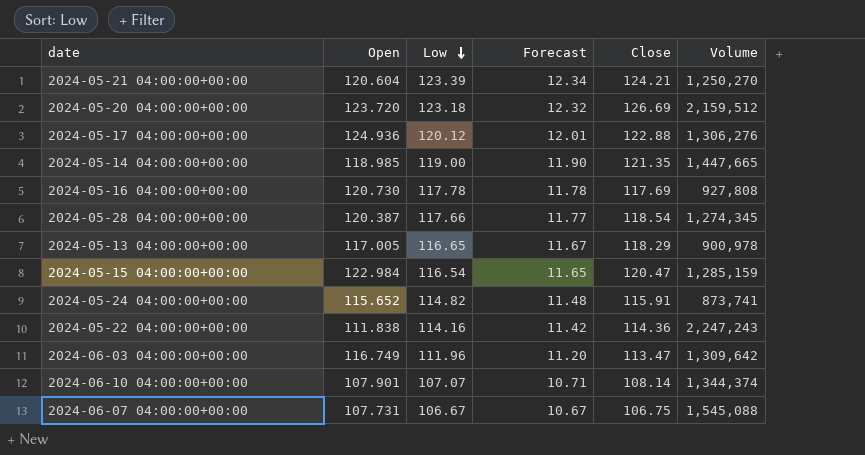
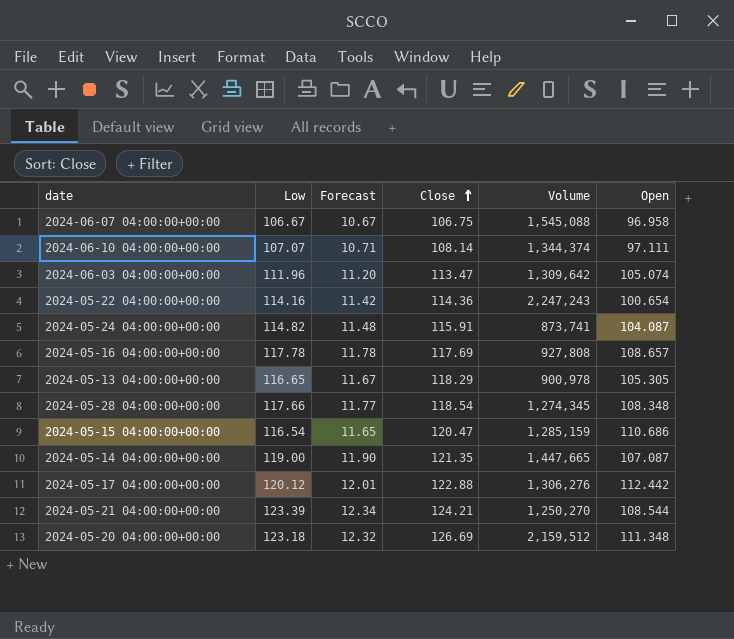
row order: Low descending -> Close ascending
column Open | position: 2 -> 6
2024-06-07 04:00:00+00:00 | Open: 107.731 -> 96.958
2024-06-10 04:00:00+00:00 | Open: 107.901 -> 97.111
2024-06-03 04:00:00+00:00 | Open: 116.749 -> 105.074
2024-05-22 04:00:00+00:00 | Open: 111.838 -> 100.654
2024-05-24 04:00:00+00:00 | Open: 115.652 -> 104.087
2024-05-16 04:00:00+00:00 | Open: 120.730 -> 108.657
2024-05-13 04:00:00+00:00 | Open: 117.005 -> 105.305
2024-05-28 04:00:00+00:00 | Open: 120.387 -> 108.348
2024-05-15 04:00:00+00:00 | Open: 122.984 -> 110.686
2024-05-14 04:00:00+00:00 | Open: 118.985 -> 107.087
2024-05-17 04:00:00+00:00 | Open: 124.936 -> 112.442
2024-05-21 04:00:00+00:00 | Open: 120.604 -> 108.544
2024-05-20 04:00:00+00:00 | Open: 123.720 -> 111.348

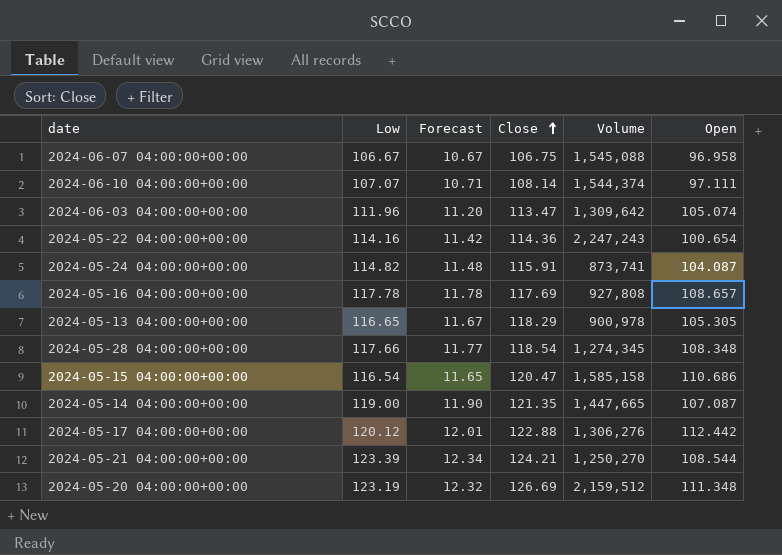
2024-06-10 04:00:00+00:00 | Volume: 1,344,374 -> 1,544,374
2024-05-15 04:00:00+00:00 | Volume: 1,285,159 -> 1,585,158
2024-05-20 04:00:00+00:00 | Low: 123.18 -> 123.19

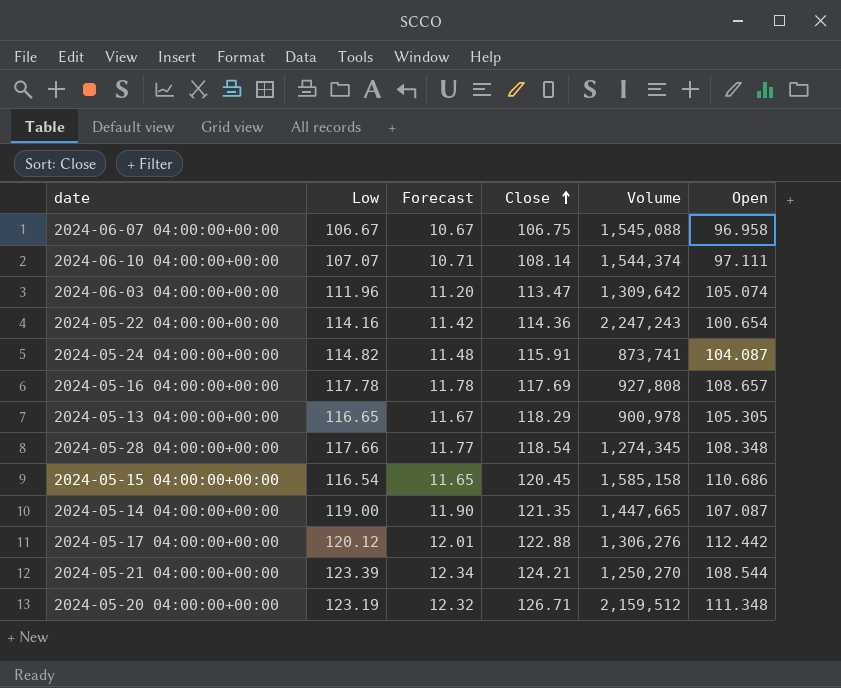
2024-05-15 04:00:00+00:00 | Close: 120.47 -> 120.45
2024-05-20 04:00:00+00:00 | Close: 126.69 -> 126.71

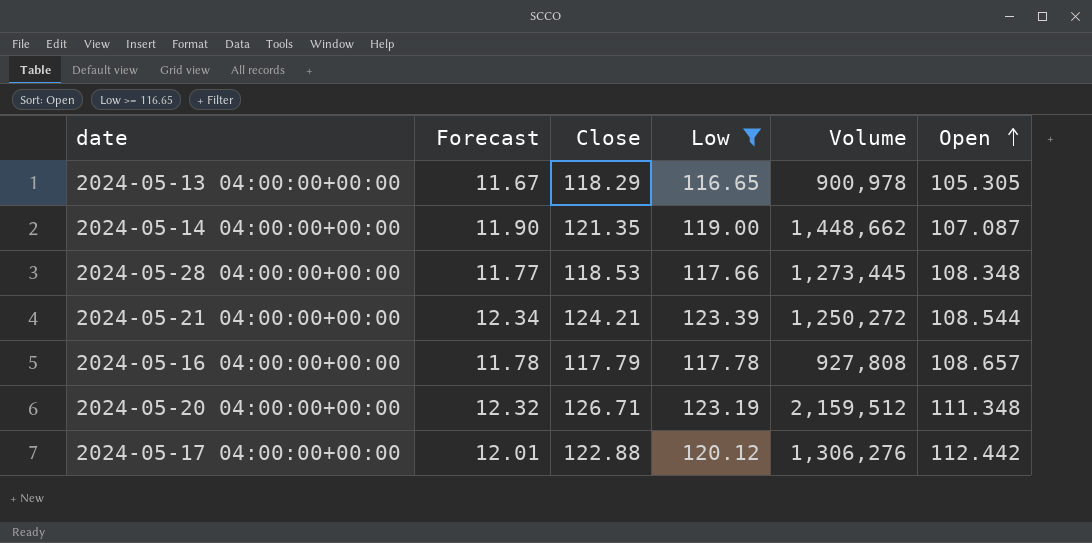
filter: none -> Low >= 116.65
row order: Close ascending -> Open ascending
column Low | position: 2 -> 4
2024-05-14 04:00:00+00:00 | Volume: 1,447,665 -> 1,448,662
2024-05-28 04:00:00+00:00 | Close: 118.54 -> 118.53
2024-05-28 04:00:00+00:00 | Volume: 1,274,345 -> 1,273,445
2024-05-21 04:00:00+00:00 | Volume: 1,250,270 -> 1,250,272
2024-05-16 04:00:00+00:00 | Close: 117.69 -> 117.79

